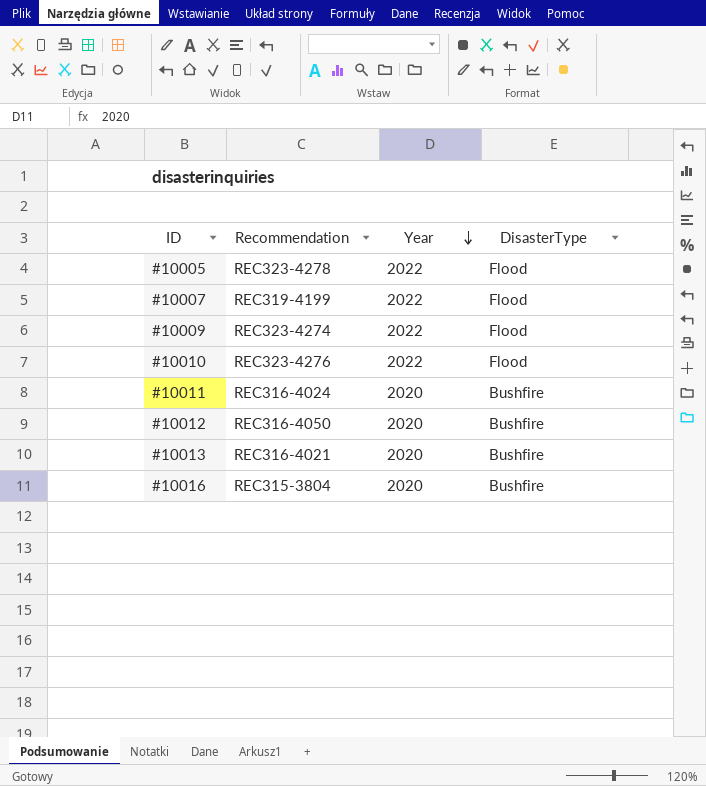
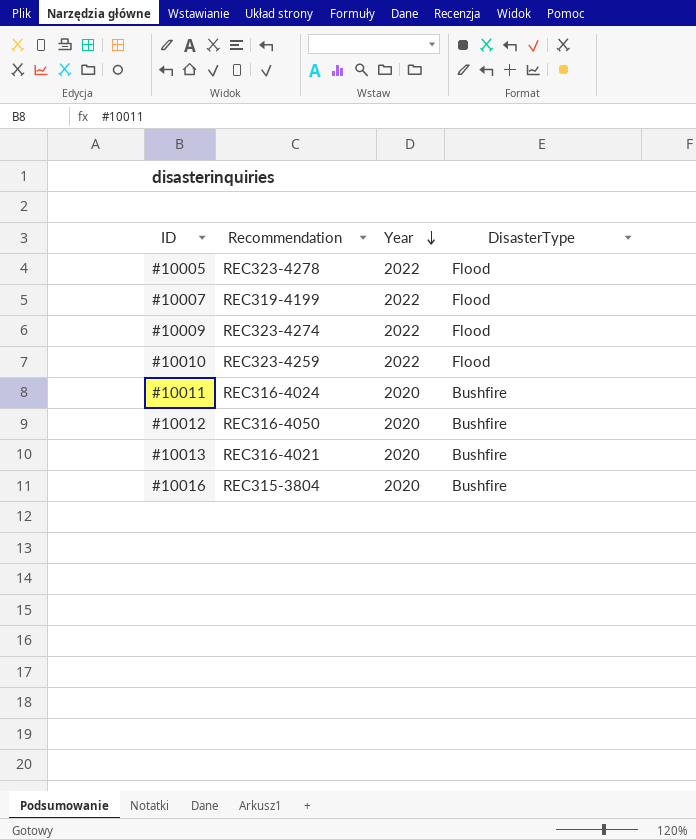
#10010 | Recommendation: REC323-4276 -> REC323-4259

